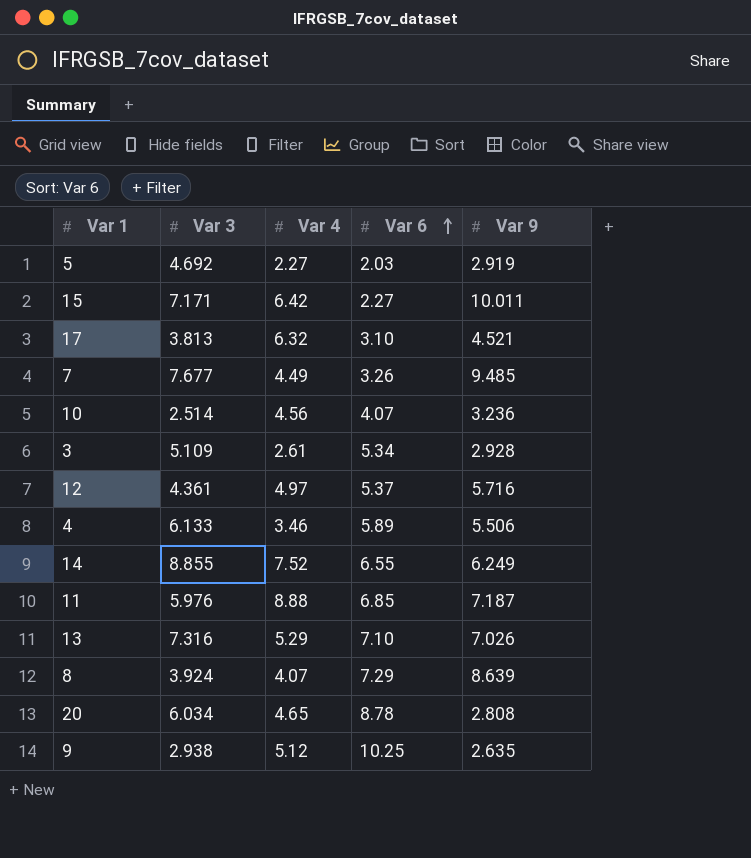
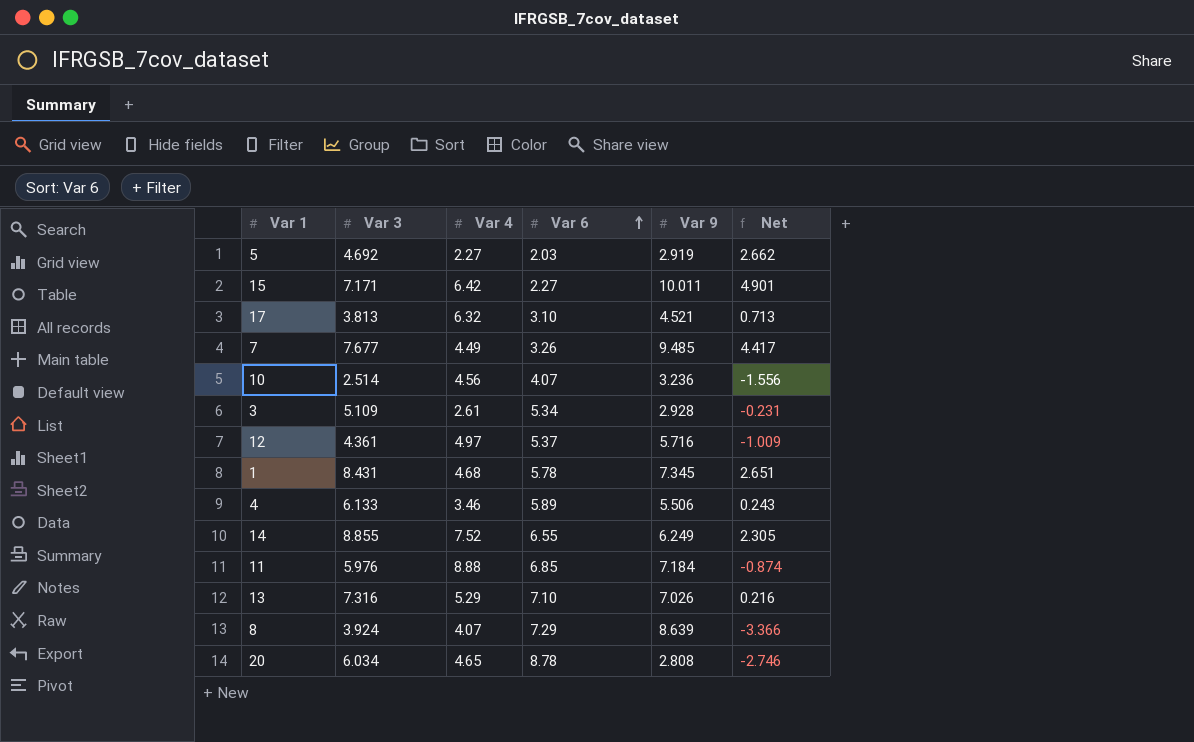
column Net | formula: none -> [Var 3] - [Var 6]
row 9: 2.938 | 5.12 | 10.25 | 2.635 -> none
row 1: none -> 8.431 | 4.68 | 5.78 | 7.345 | 2.651
11 | Var 9: 7.187 -> 7.184

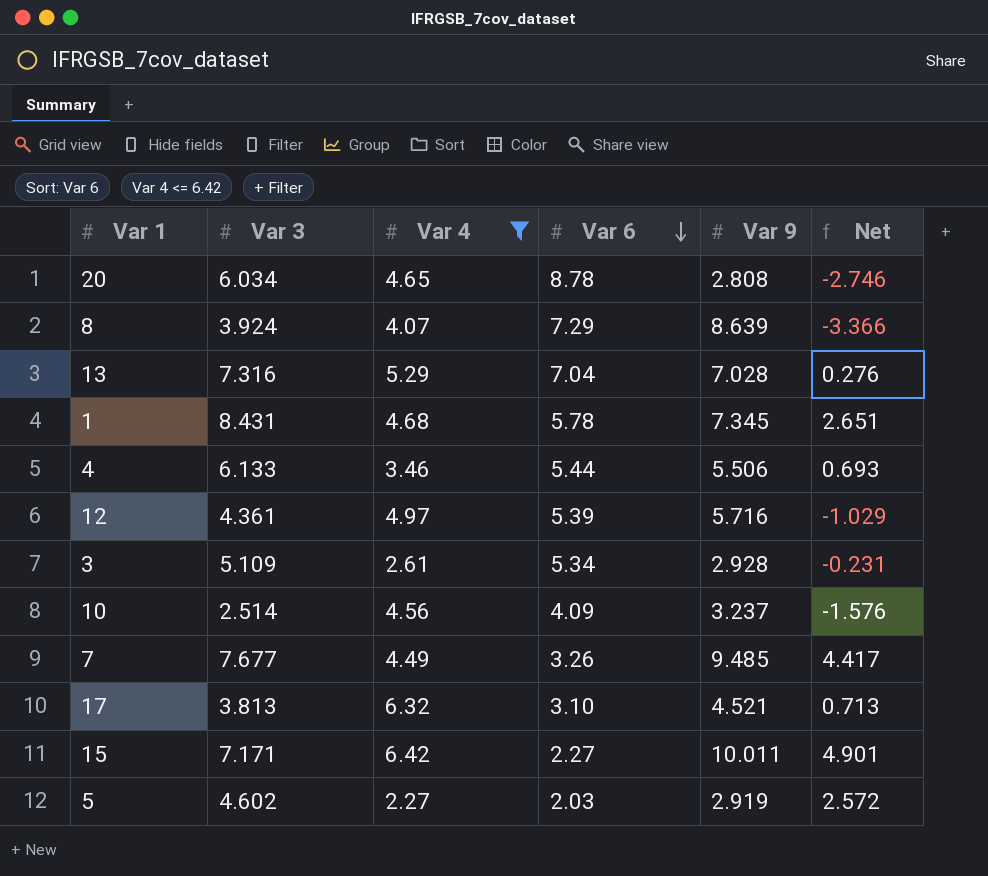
filter: none -> Var 4 <= 6.42
row order: Var 6 ascending -> Var 6 descending
13 | Var 6: 7.10 -> 7.04
13 | Var 9: 7.026 -> 7.028
13 | Net: 0.216 -> 0.276
4 | Var 6: 5.89 -> 5.44
4 | Net: 0.243 -> 0.693
12 | Var 6: 5.37 -> 5.39
12 | Net: -1.009 -> -1.029
10 | Var 6: 4.07 -> 4.09
10 | Var 9: 3.236 -> 3.237
10 | Net: -1.556 -> -1.576
5 | Var 3: 4.692 -> 4.602
5 | Net: 2.662 -> 2.572

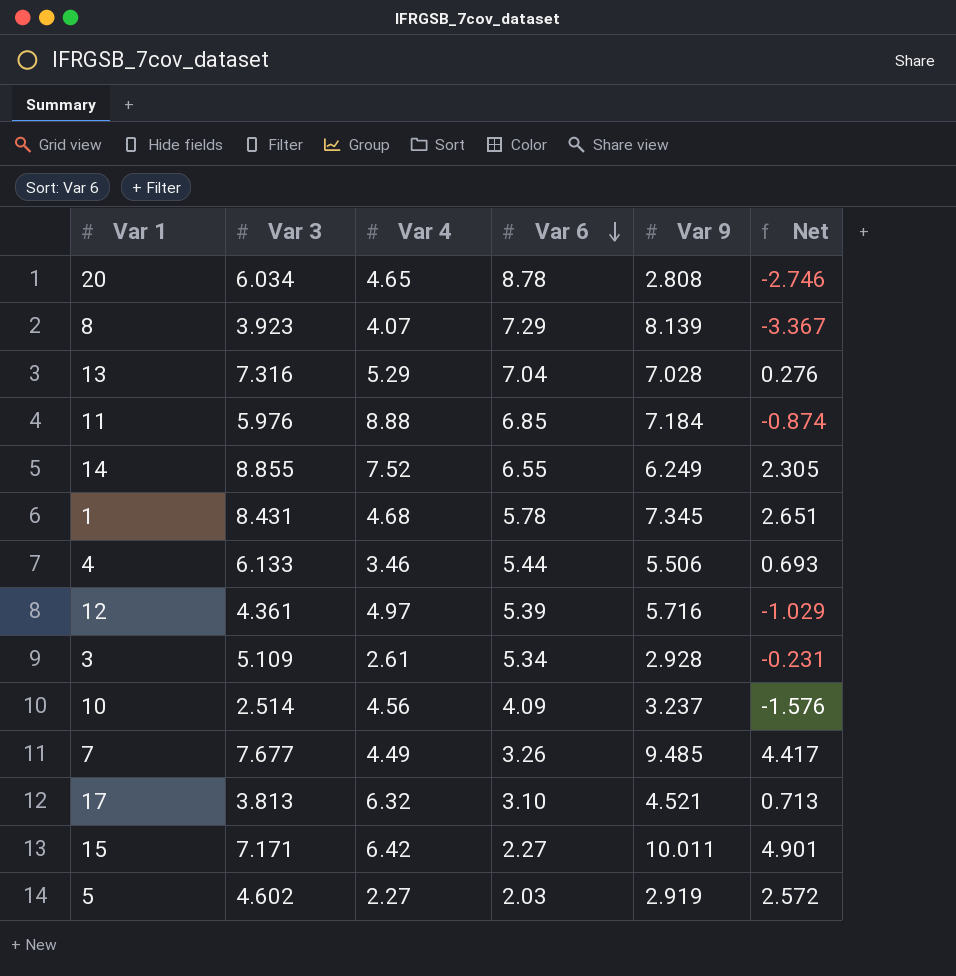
filter: Var 4 <= 6.42 -> none
8 | Var 3: 3.924 -> 3.923
8 | Var 9: 8.639 -> 8.139
8 | Net: -3.366 -> -3.367

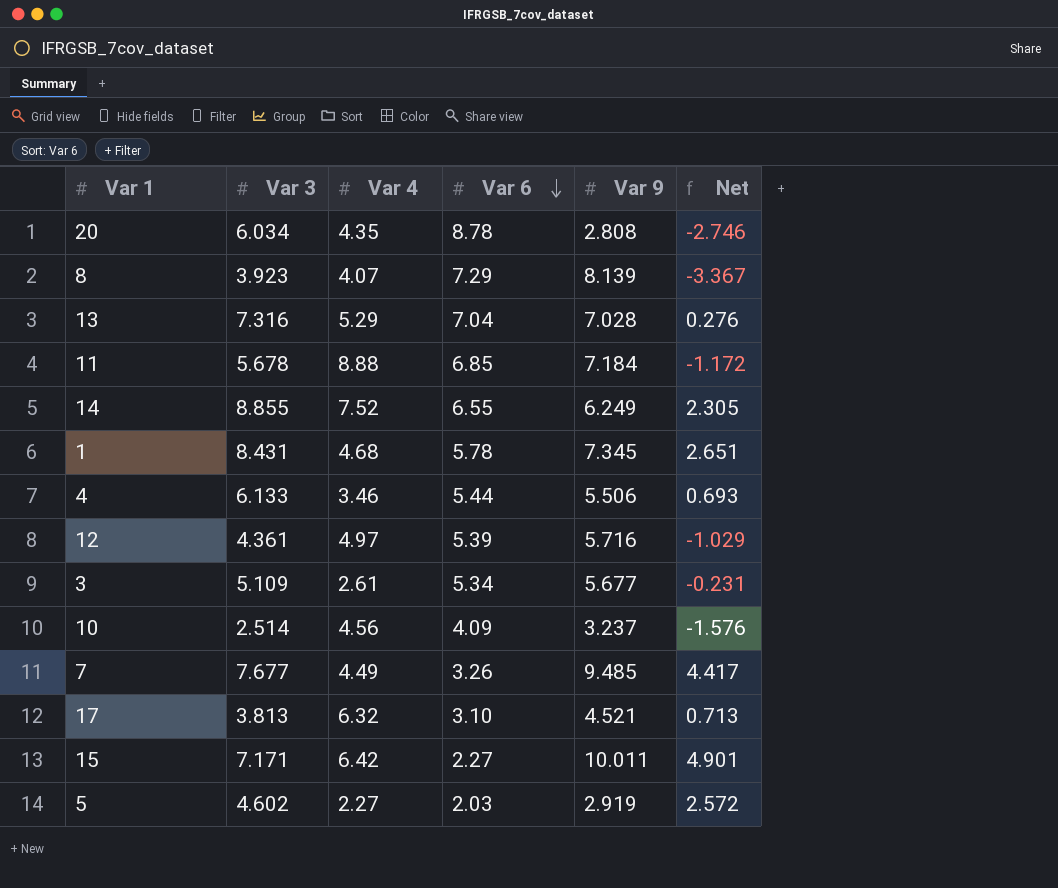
20 | Var 4: 4.65 -> 4.35
11 | Var 3: 5.976 -> 5.678
11 | Net: -0.874 -> -1.172
3 | Var 9: 2.928 -> 5.677

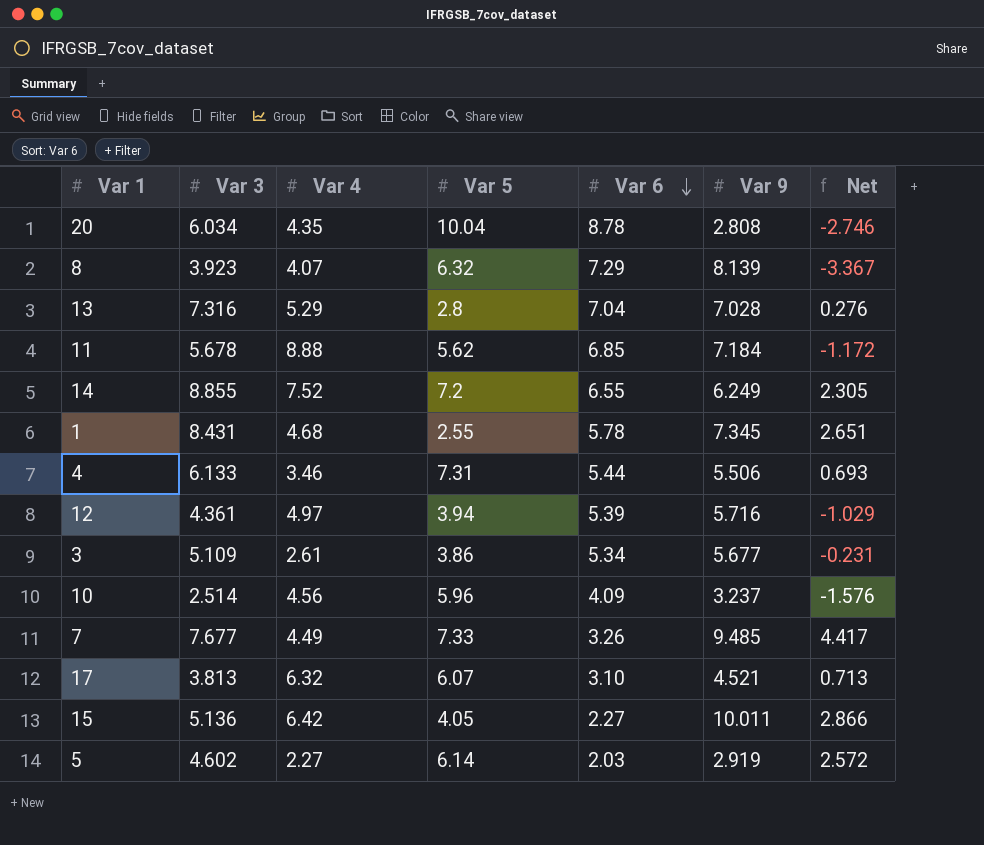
column Var 5 | position: none -> 4
15 | Var 3: 7.171 -> 5.136
15 | Net: 4.901 -> 2.866

